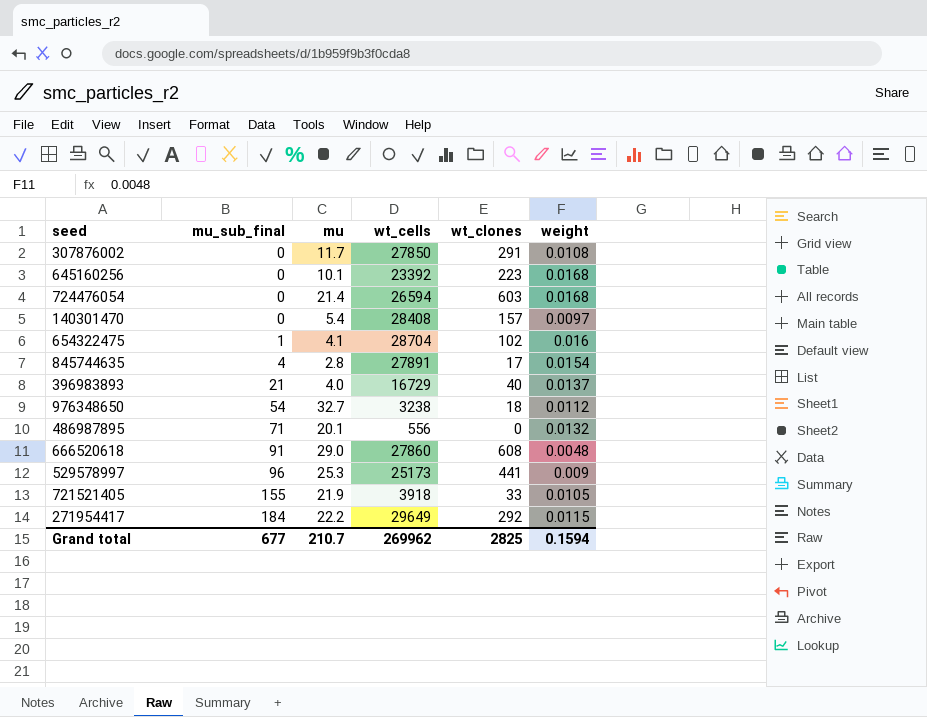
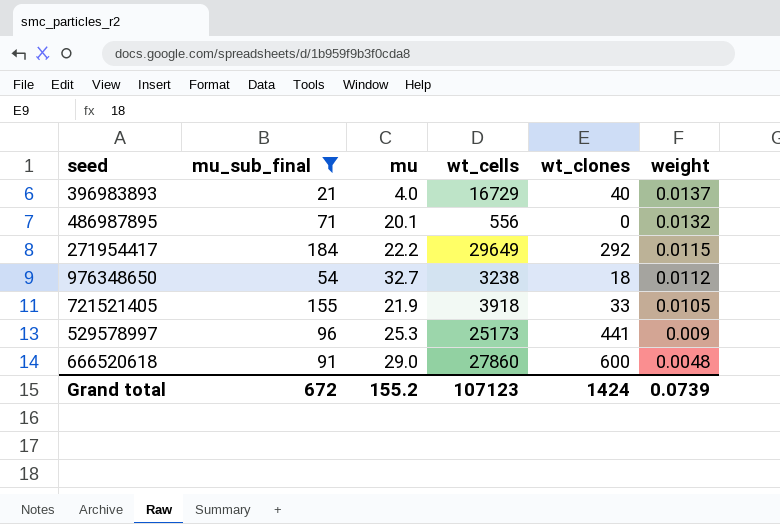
filter: none -> mu_sub_final >= 21
row order: mu_sub_final ascending -> weight descending
666520618 | wt_clones: 608 -> 600
Grand total | mu_sub_final: 677 -> 672
Grand total | mu: 210.7 -> 155.2
Grand total | wt_cells: 269962 -> 107123
Grand total | wt_clones: 2825 -> 1424
Grand total | weight: 0.1594 -> 0.0739

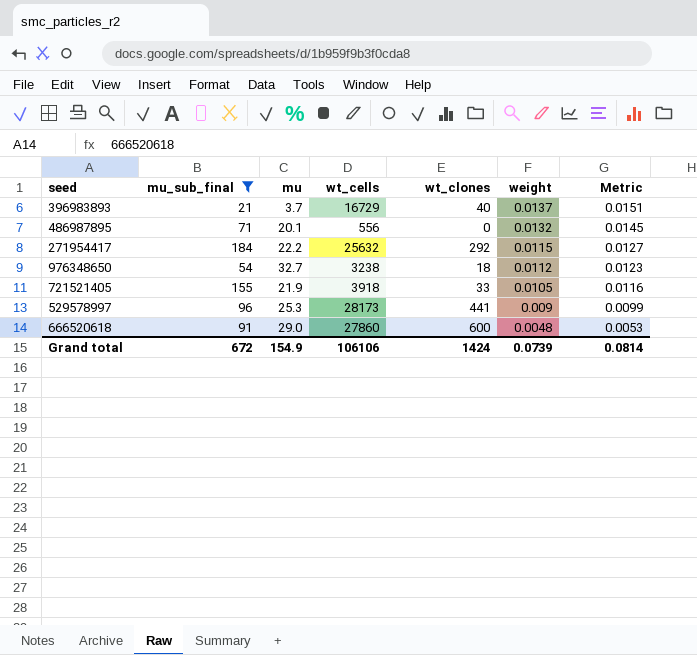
column Metric | formula: none -> [weight] * 1.1
396983893 | mu: 4.0 -> 3.7
271954417 | wt_cells: 29649 -> 25632
529578997 | wt_cells: 25173 -> 28173
Grand total | mu: 155.2 -> 154.9
Grand total | wt_cells: 107123 -> 106106

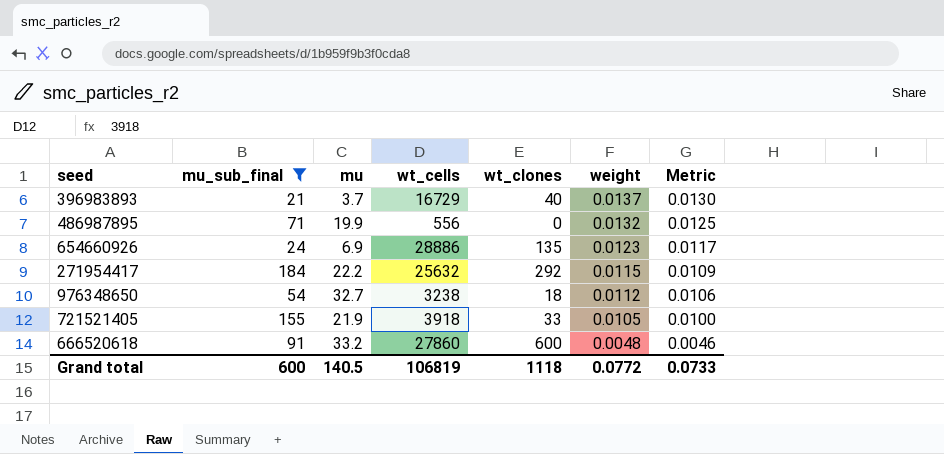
column Metric | formula: [weight] * 1.1 -> [weight] * 0.95
row 529578997: 96 | 25.3 | 28173 | 441 | 0.009 | 0.0099 -> none
486987895 | mu: 20.1 -> 19.9
row 654660926: none -> 24 | 6.9 | 28886 | 135 | 0.0123 | 0.0117
666520618 | mu: 29.0 -> 33.2
Grand total | mu_sub_final: 672 -> 600
Grand total | mu: 154.9 -> 140.5
Grand total | wt_cells: 106106 -> 106819
Grand total | wt_clones: 1424 -> 1118
Grand total | weight: 0.0739 -> 0.0772
Grand total | Metric: 0.0814 -> 0.0733

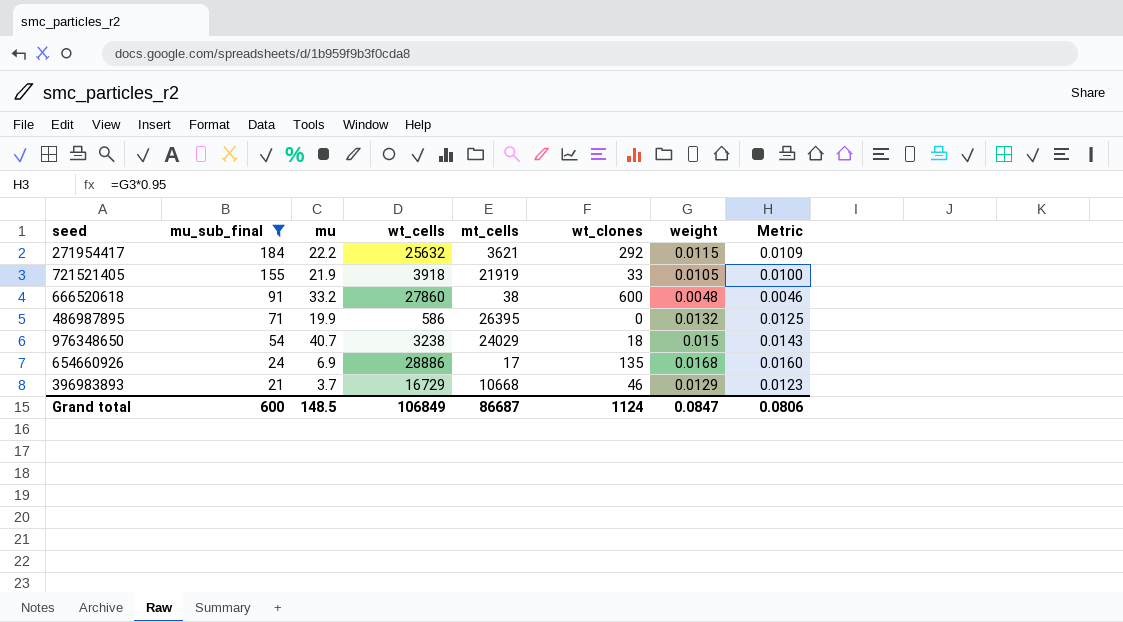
row order: weight descending -> mu_sub_final descending
column mt_cells | position: none -> 5
486987895 | wt_cells: 556 -> 586
976348650 | mu: 32.7 -> 40.7
976348650 | weight: 0.0112 -> 0.015
976348650 | Metric: 0.0106 -> 0.0143
654660926 | weight: 0.0123 -> 0.0168
654660926 | Metric: 0.0117 -> 0.0160
396983893 | wt_clones: 40 -> 46
396983893 | weight: 0.0137 -> 0.0129
396983893 | Metric: 0.0130 -> 0.0123
Grand total | mu: 140.5 -> 148.5
Grand total | wt_cells: 106819 -> 106849
Grand total | wt_clones: 1118 -> 1124
Grand total | weight: 0.0772 -> 0.0847
Grand total | Metric: 0.0733 -> 0.0806

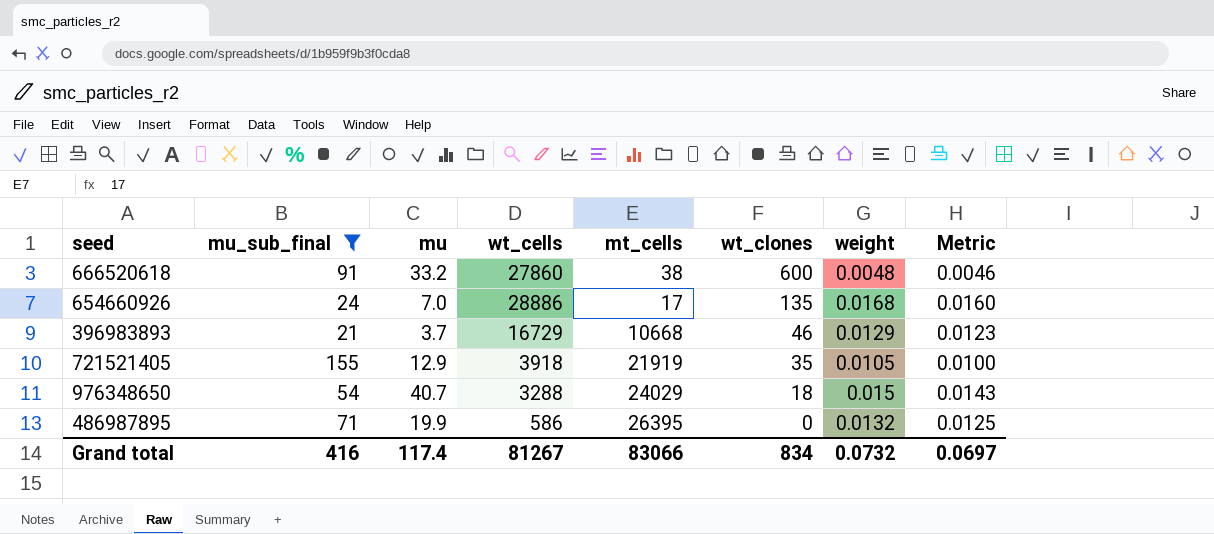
row order: mu_sub_final descending -> wt_clones descending
row 271954417: 184 | 22.2 | 25632 | 3621 | 292 | 0.0115 | 0.0109 -> none
654660926 | mu: 6.9 -> 7.0
721521405 | mu: 21.9 -> 12.9
721521405 | wt_clones: 33 -> 35
976348650 | wt_cells: 3238 -> 3288
Grand total | mu_sub_final: 600 -> 416
Grand total | mu: 148.5 -> 117.4
Grand total | wt_cells: 106849 -> 81267
Grand total | mt_cells: 86687 -> 83066
Grand total | wt_clones: 1124 -> 834
Grand total | weight: 0.0847 -> 0.0732
Grand total | Metric: 0.0806 -> 0.0697

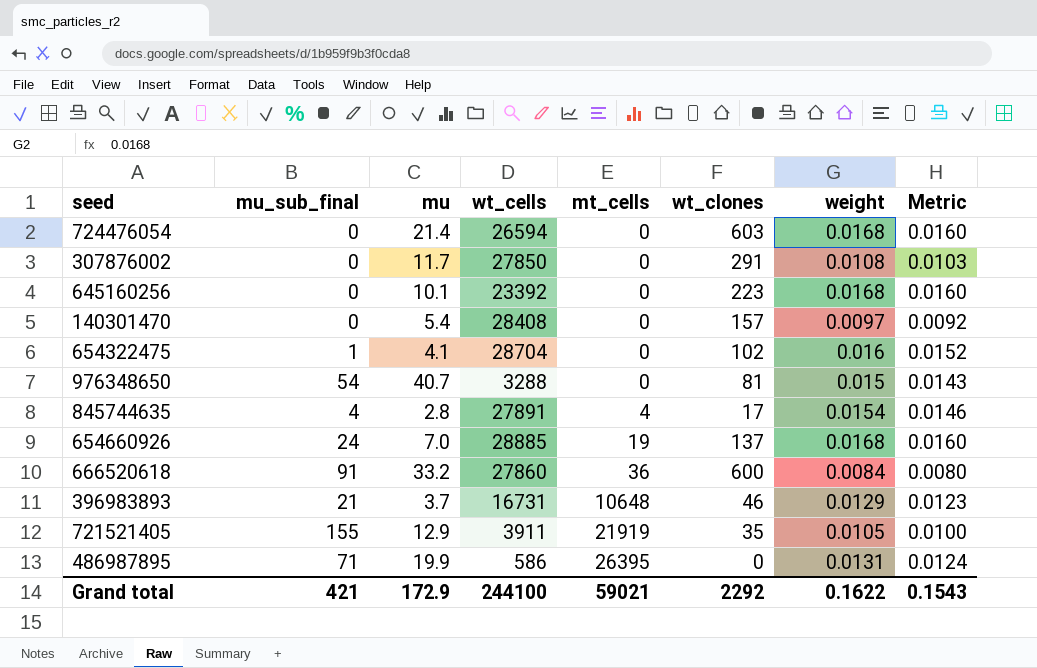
filter: mu_sub_final >= 21 -> none
row order: wt_clones descending -> mt_cells ascending
976348650 | mt_cells: 24029 -> 0
976348650 | wt_clones: 18 -> 81
654660926 | wt_cells: 28886 -> 28885
654660926 | mt_cells: 17 -> 19
654660926 | wt_clones: 135 -> 137
666520618 | mt_cells: 38 -> 36
666520618 | weight: 0.0048 -> 0.0084
666520618 | Metric: 0.0046 -> 0.0080
396983893 | wt_cells: 16729 -> 16731
396983893 | mt_cells: 10668 -> 10648
721521405 | wt_cells: 3918 -> 3911
486987895 | weight: 0.0132 -> 0.0131
486987895 | Metric: 0.0125 -> 0.0124
Grand total | mu_sub_final: 416 -> 421
Grand total | mu: 117.4 -> 172.9
Grand total | wt_cells: 81267 -> 244100
Grand total | mt_cells: 83066 -> 59021
Grand total | wt_clones: 834 -> 2292
Grand total | weight: 0.0732 -> 0.1622
Grand total | Metric: 0.0697 -> 0.1543

